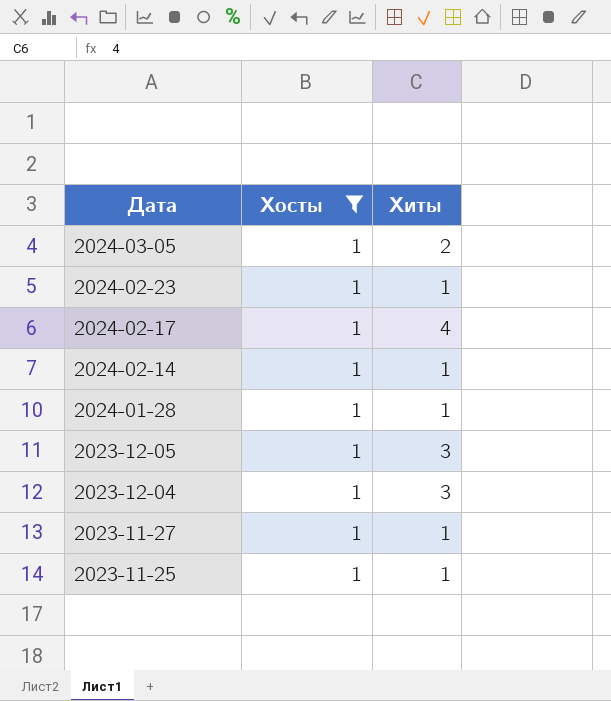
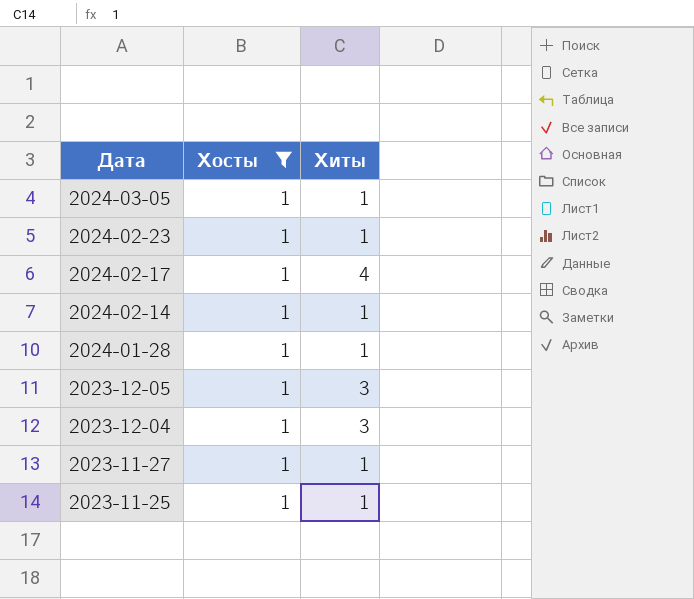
2024-03-05 | Хиты: 2 -> 1

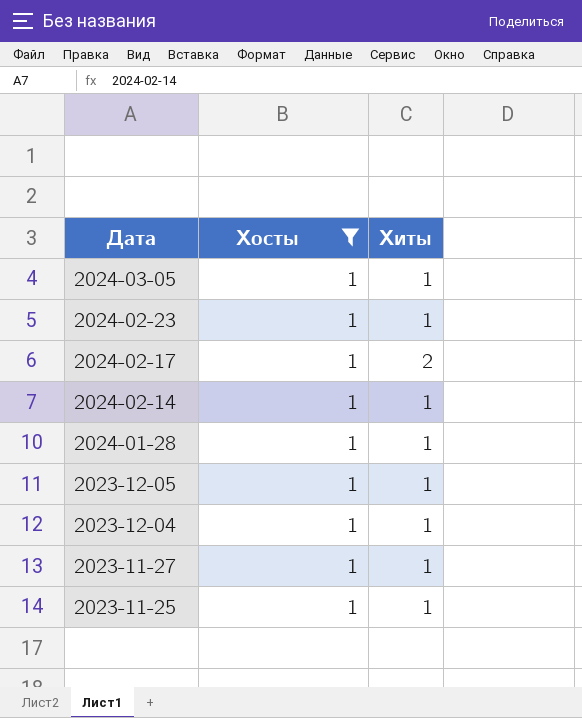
2024-02-17 | Хиты: 4 -> 2
2023-12-05 | Хиты: 3 -> 1
2023-12-04 | Хиты: 3 -> 1

